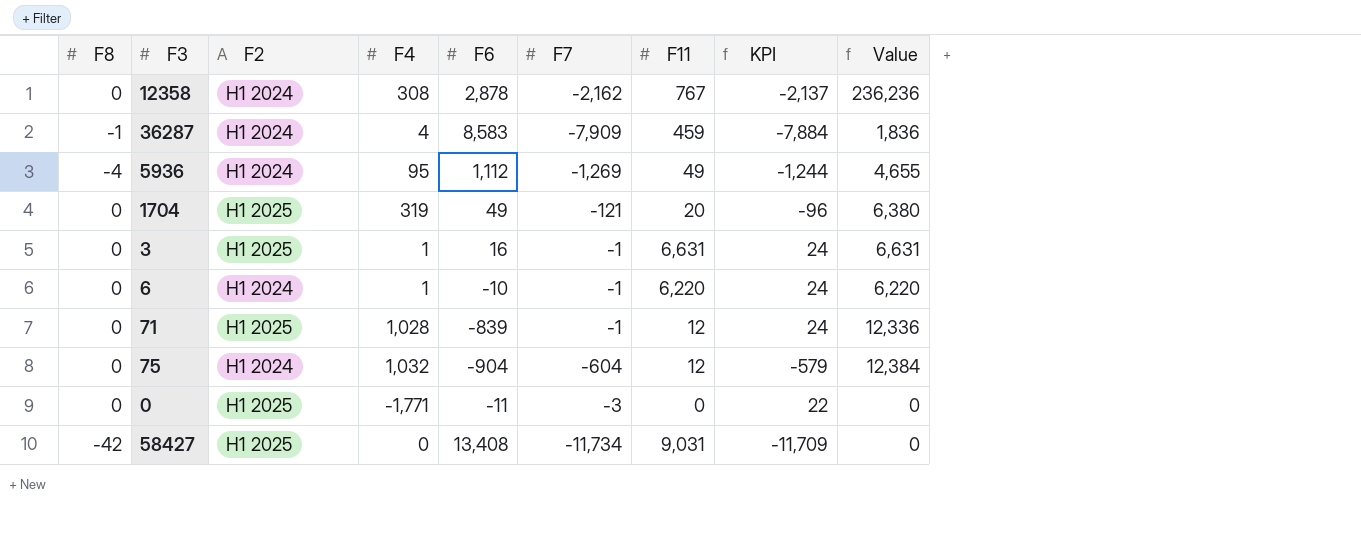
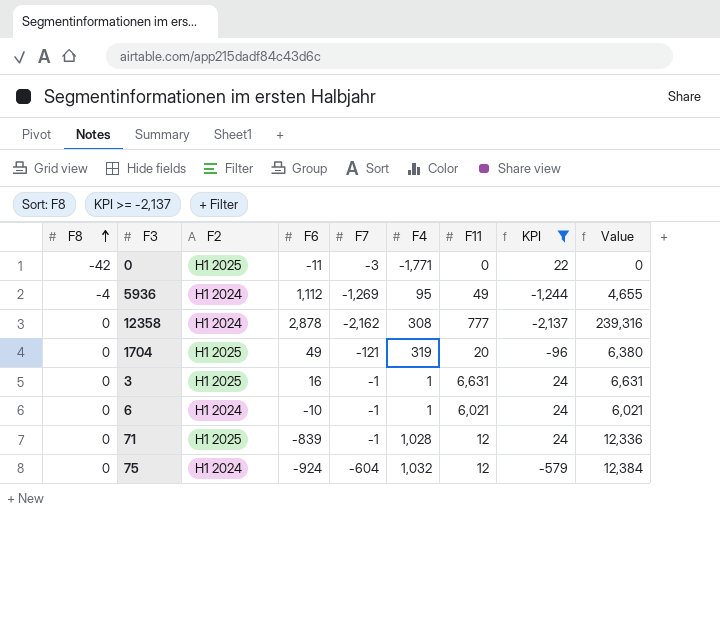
filter: none -> KPI >= -2,137
row order: none -> F8 ascending
column F4 | position: 4 -> 6
0 | F8: 0 -> -42
12358 | F11: 767 -> 777
12358 | Value: 236,236 -> 239,316
6 | F11: 6,220 -> 6,021
6 | Value: 6,220 -> 6,021
75 | F6: -904 -> -924

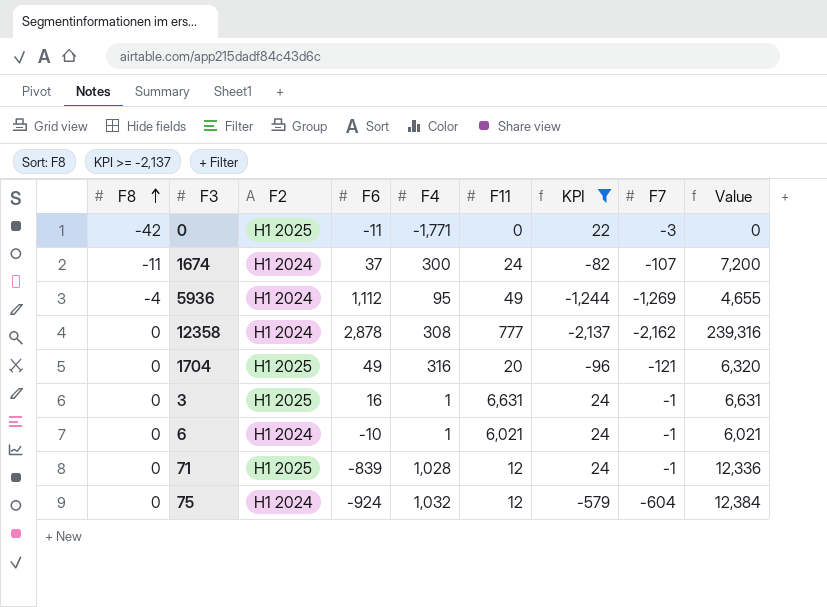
column F7 | position: 5 -> 8
row 1674: none -> -11 | H1 2024 | 37 | 300 | 24 | -82 | -107 | 7,200
1704 | F4: 319 -> 316
1704 | Value: 6,380 -> 6,320

